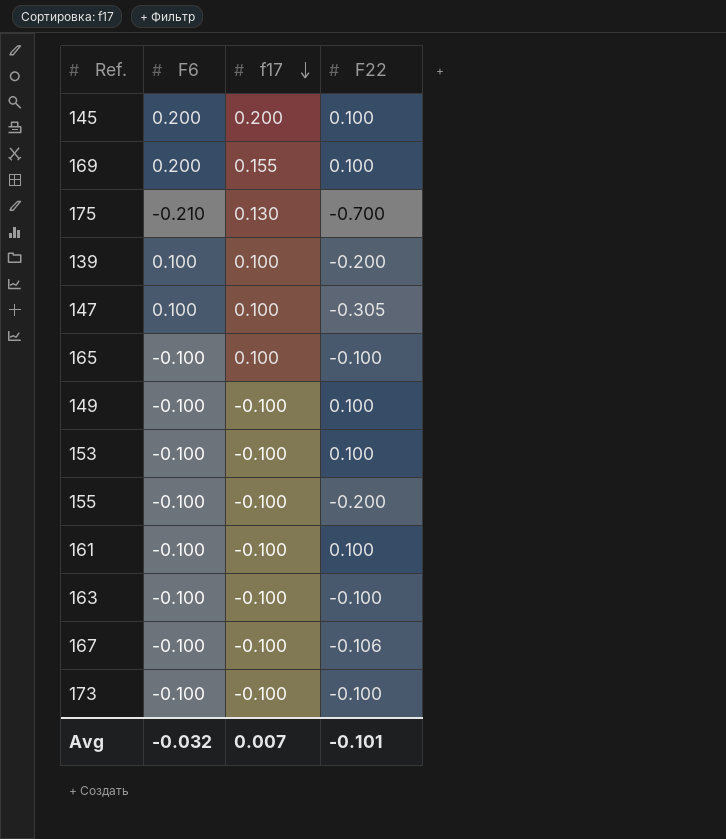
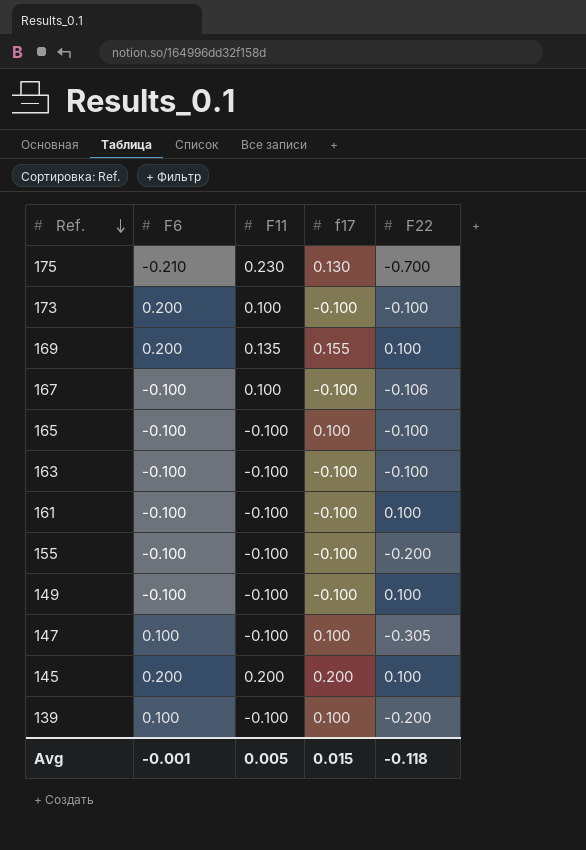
row order: f17 descending -> Ref. descending
column F11 | position: none -> 3
row 153: -0.100 | -0.100 | 0.100 -> none
173 | F6: -0.100 -> 0.200
Avg | F6: -0.032 -> -0.001
Avg | f17: 0.007 -> 0.015
Avg | F22: -0.101 -> -0.118

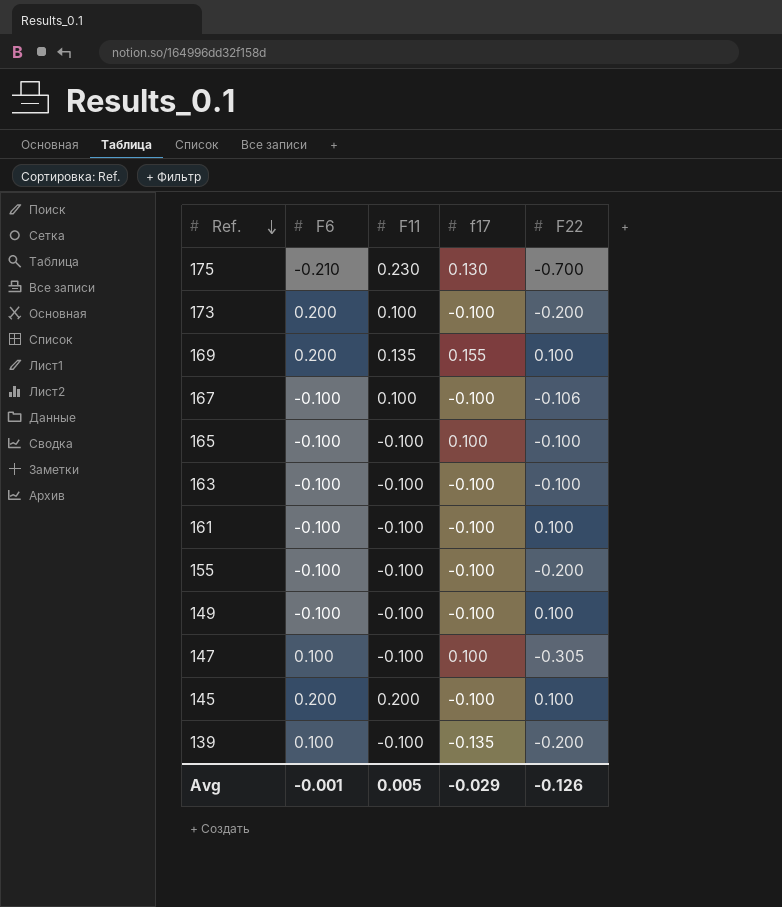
173 | F22: -0.100 -> -0.200
145 | f17: 0.200 -> -0.100
139 | f17: 0.100 -> -0.135
Avg | f17: 0.015 -> -0.029
Avg | F22: -0.118 -> -0.126

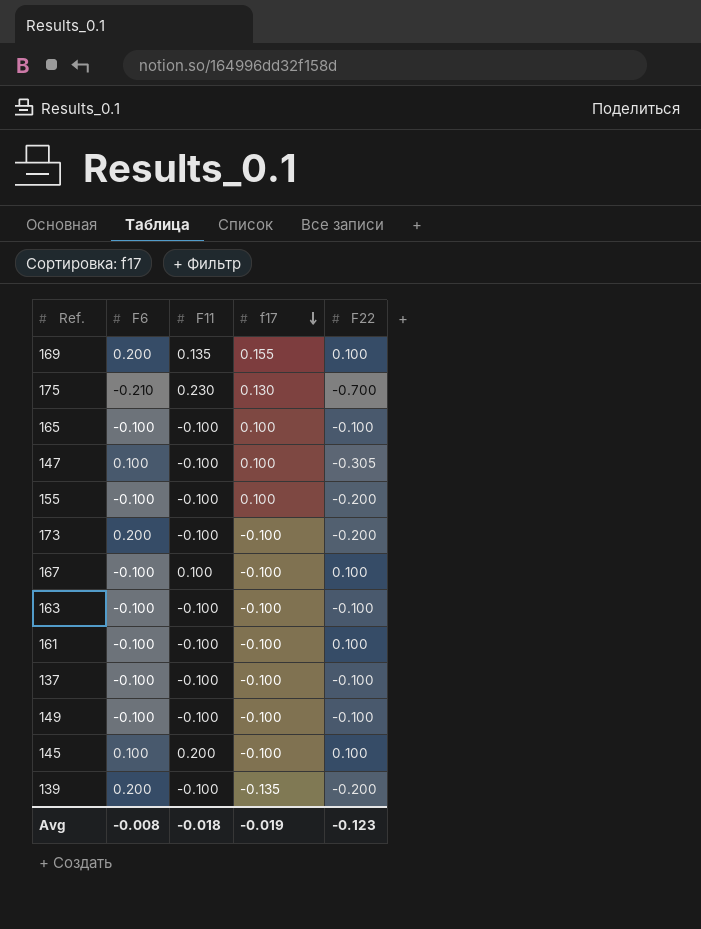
row order: Ref. descending -> f17 descending
155 | f17: -0.100 -> 0.100
173 | F11: 0.100 -> -0.100
167 | F22: -0.106 -> 0.100
row 137: none -> -0.100 | -0.100 | -0.100 | -0.100
149 | F22: 0.100 -> -0.100
145 | F6: 0.200 -> 0.100
139 | F6: 0.100 -> 0.200
Avg | F6: -0.001 -> -0.008
Avg | F11: 0.005 -> -0.018
Avg | f17: -0.029 -> -0.019
Avg | F22: -0.126 -> -0.123

